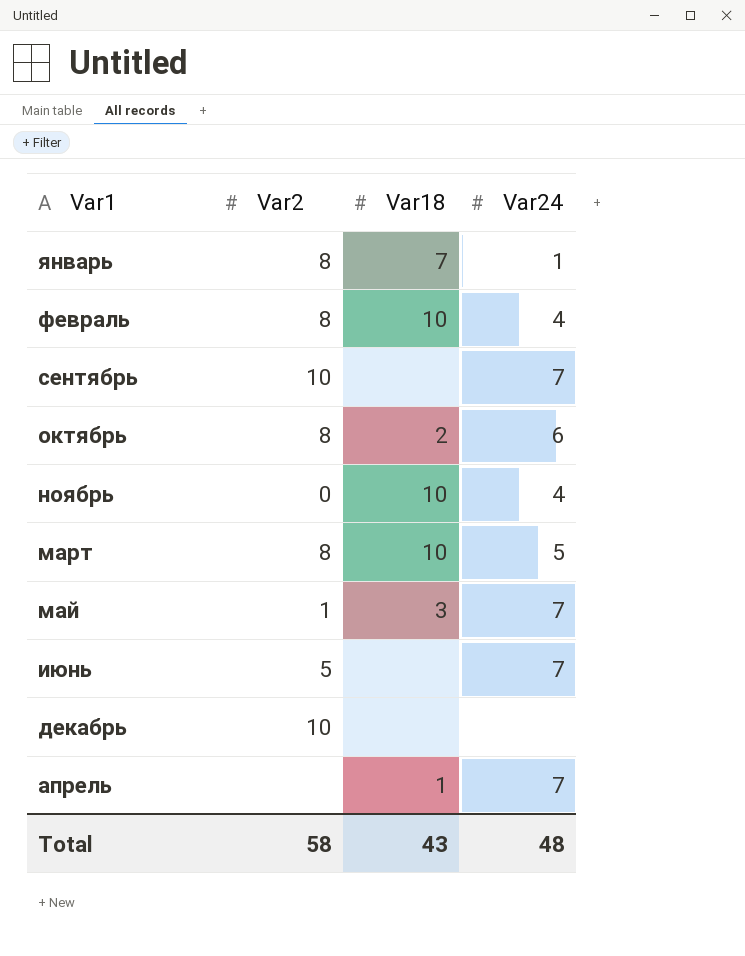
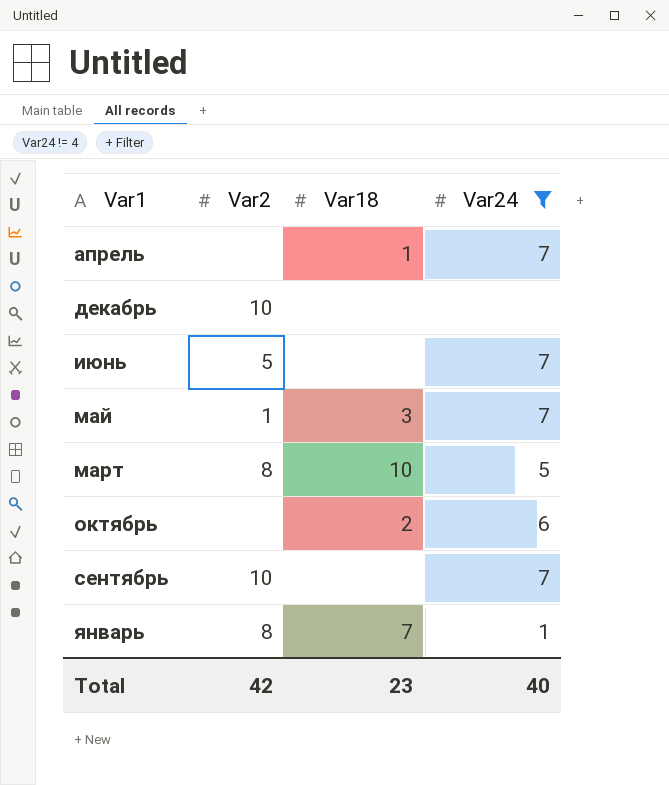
filter: none -> Var24 != 4
row order: Var1 descending -> Var1 ascending
октябрь | Var2: 8 -> none
Total | Var2: 58 -> 42
Total | Var18: 43 -> 23
Total | Var24: 48 -> 40

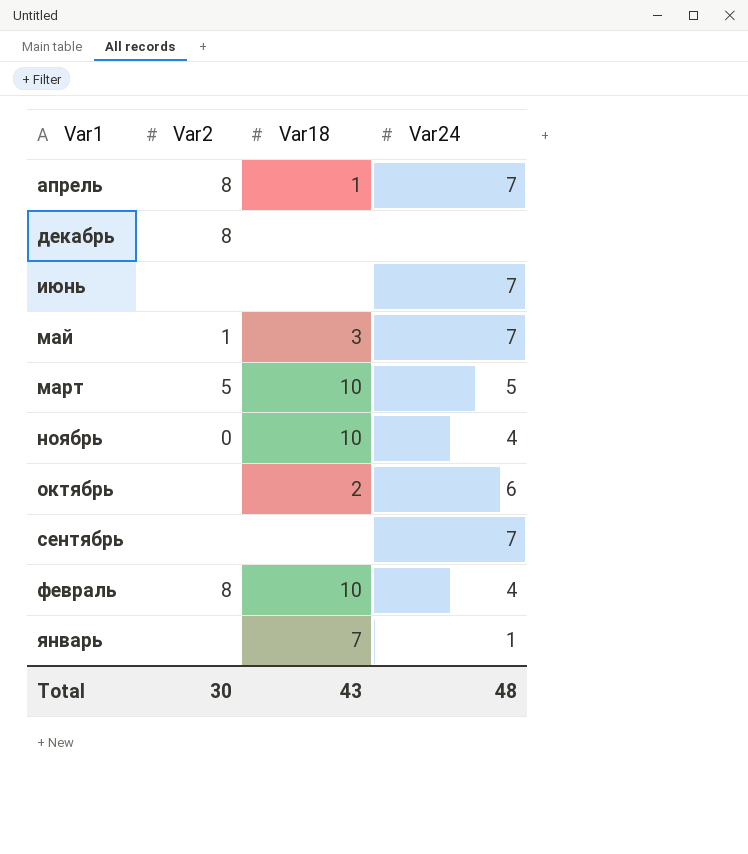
filter: Var24 != 4 -> none
апрель | Var2: none -> 8
декабрь | Var2: 10 -> 8
июнь | Var2: 5 -> none
март | Var2: 8 -> 5
сентябрь | Var2: 10 -> none
январь | Var2: 8 -> none
Total | Var2: 42 -> 30
Total | Var18: 23 -> 43
Total | Var24: 40 -> 48

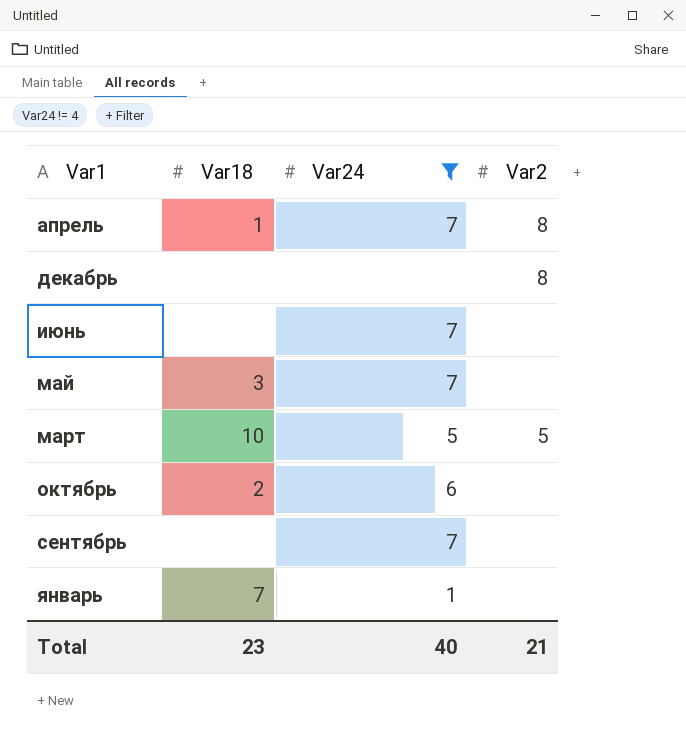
filter: none -> Var24 != 4
column Var2 | position: 2 -> 4
май | Var2: 1 -> none
Total | Var18: 43 -> 23
Total | Var24: 48 -> 40
Total | Var2: 30 -> 21

